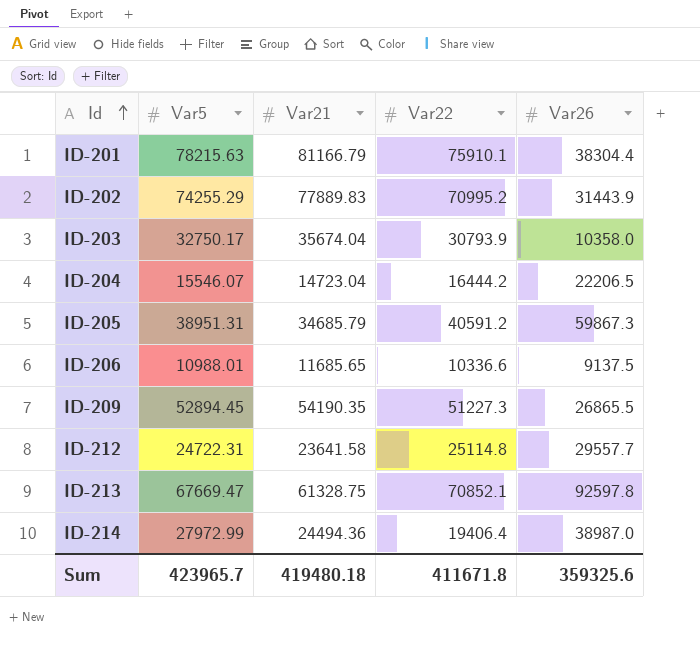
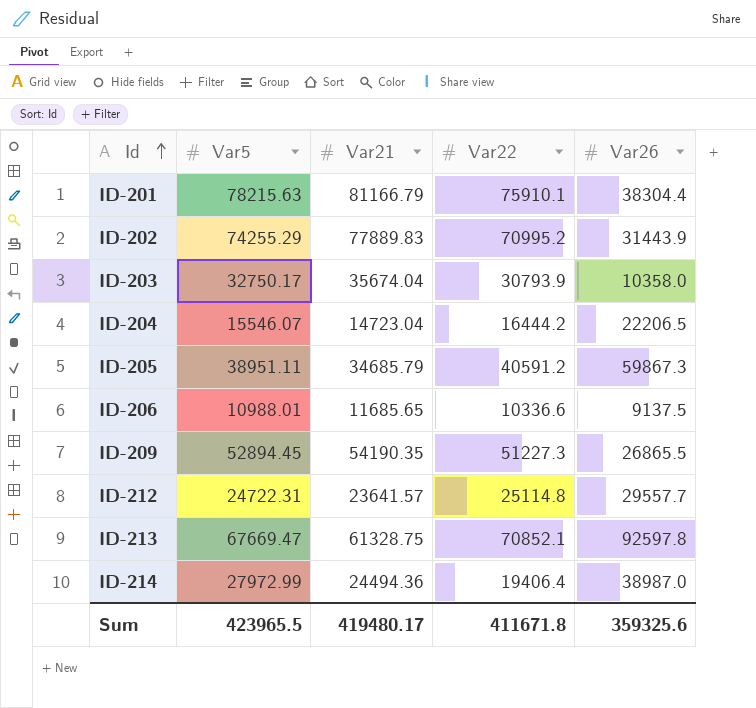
ID-205 | Var5: 38951.31 -> 38951.11
ID-212 | Var21: 23641.58 -> 23641.57
Sum | Var5: 423965.7 -> 423965.5
Sum | Var21: 419480.18 -> 419480.17

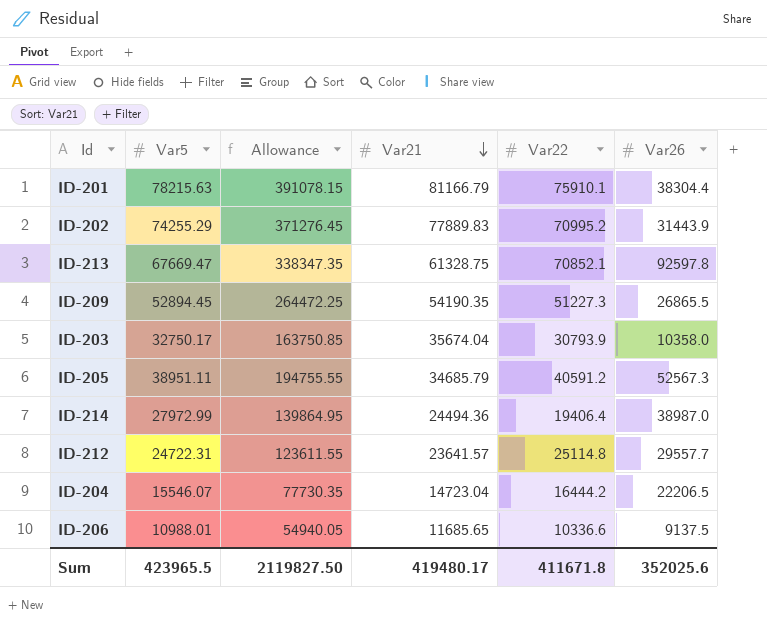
row order: Id ascending -> Var21 descending
column Allowance | formula: none -> [Var5] * 5
ID-205 | Var26: 59867.3 -> 52567.3
Sum | Var26: 359325.6 -> 352025.6

